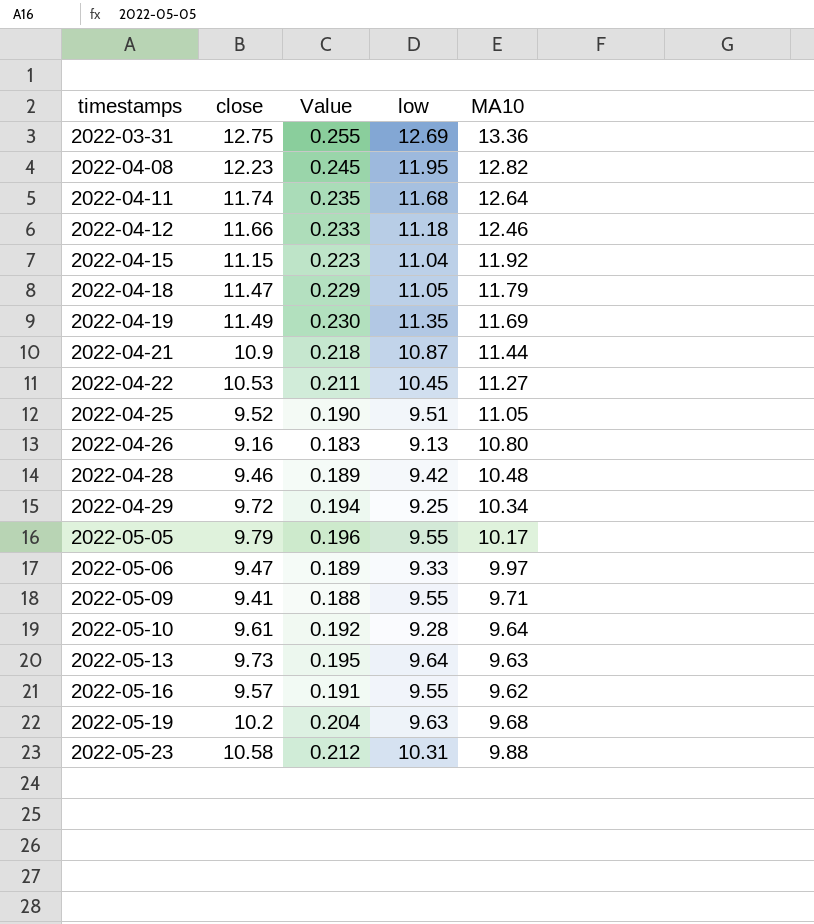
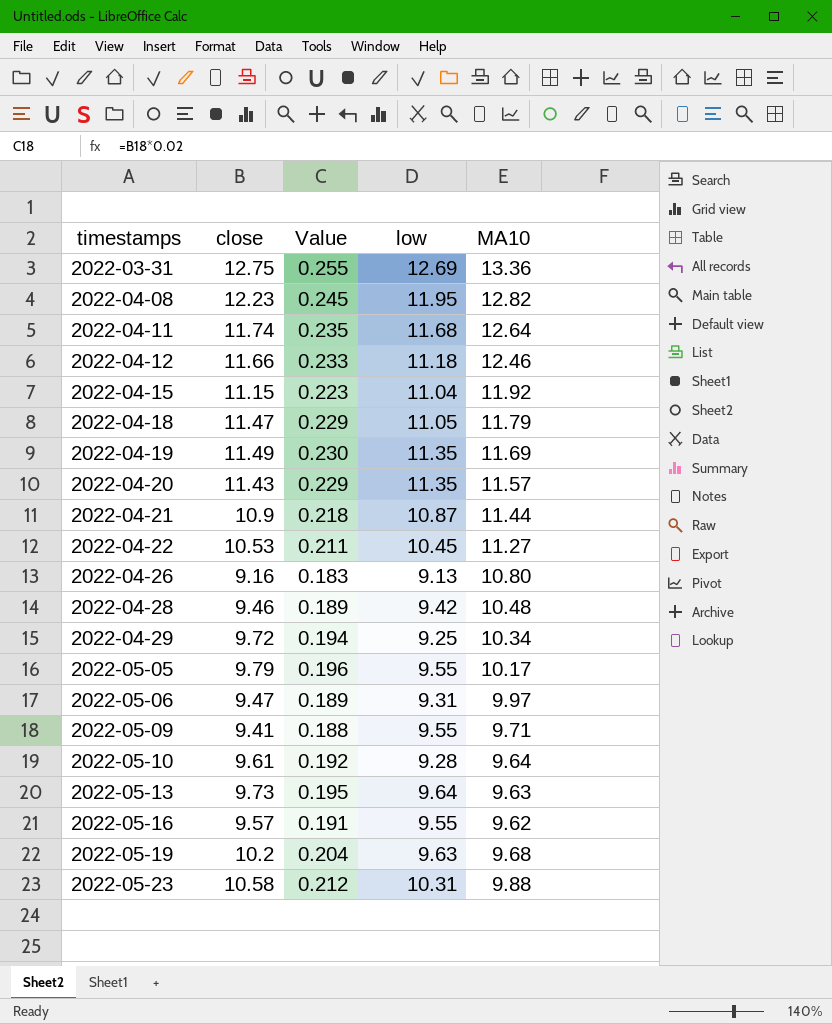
row 2022-04-25: 9.52 | 0.190 | 9.51 | 11.05 -> none
row 2022-04-20: none -> 11.43 | 0.229 | 11.35 | 11.57
2022-05-06 | low: 9.33 -> 9.31

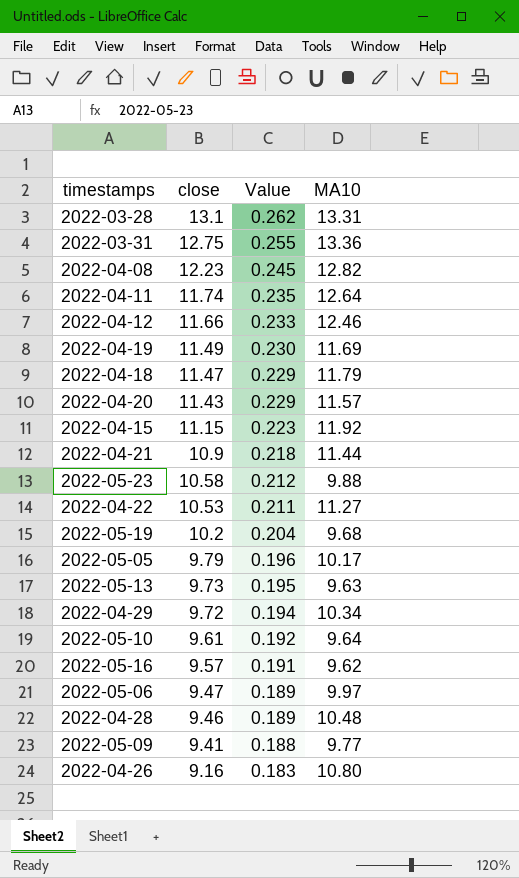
row order: timestamps ascending -> close descending
column low | position: 4 -> none
row 2022-03-28: none -> 13.1 | 0.262 | 13.31
2022-05-09 | MA10: 9.71 -> 9.77

